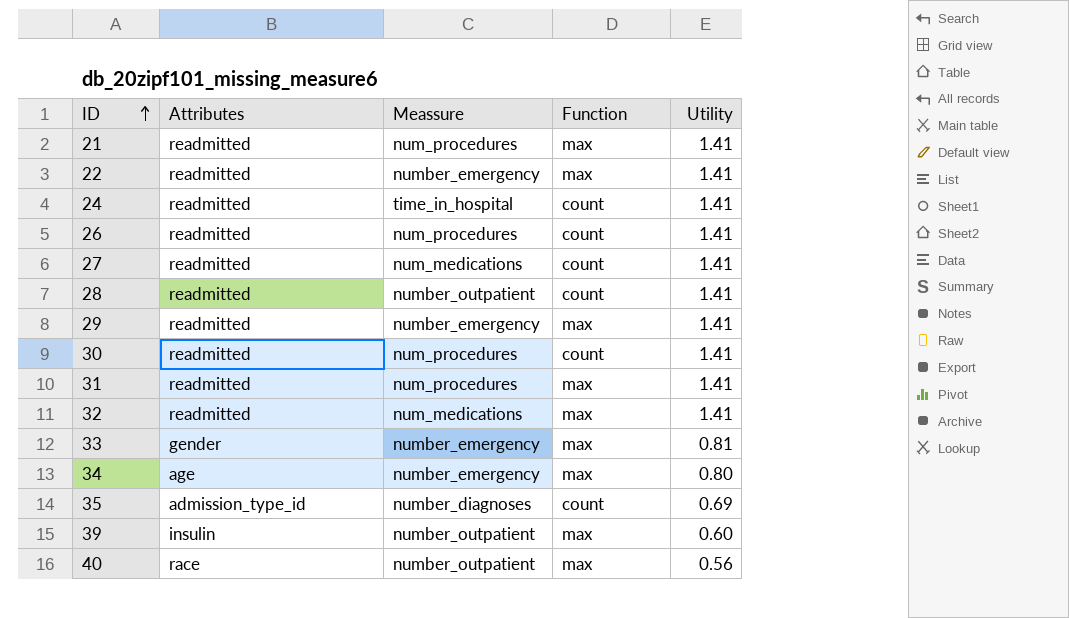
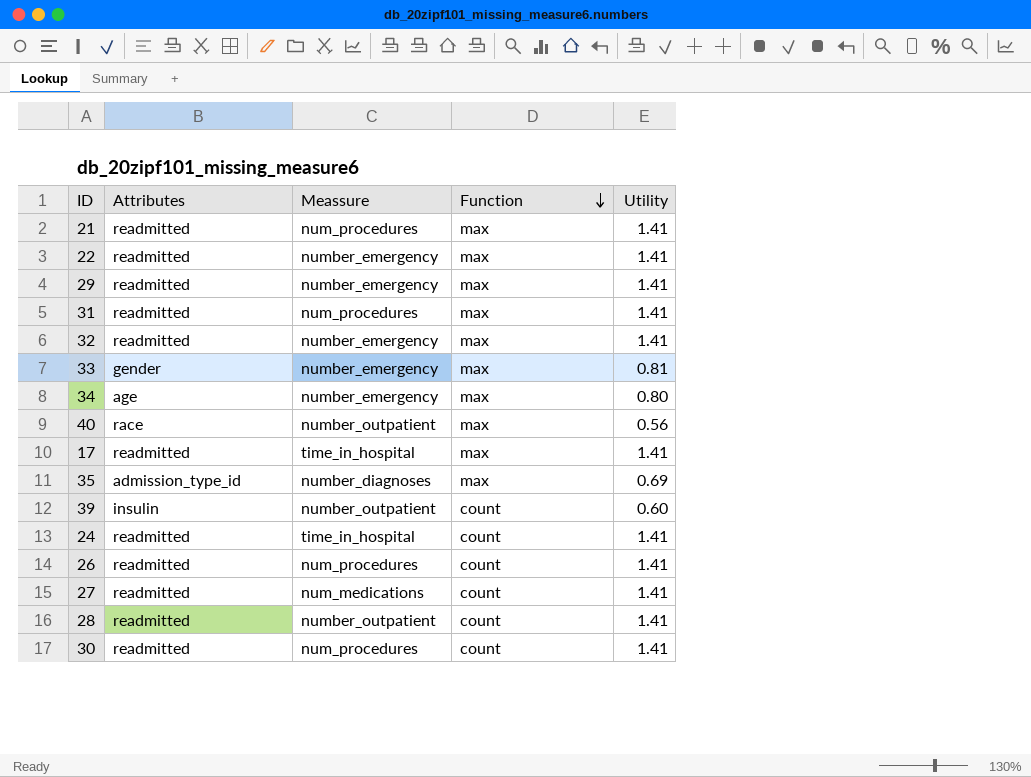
row order: ID ascending -> Function descending
32 | Meassure: num_medications -> number_emergency
row 17: none -> readmitted | time_in_hospital | max | 1.41
35 | Function: count -> max
39 | Function: max -> count

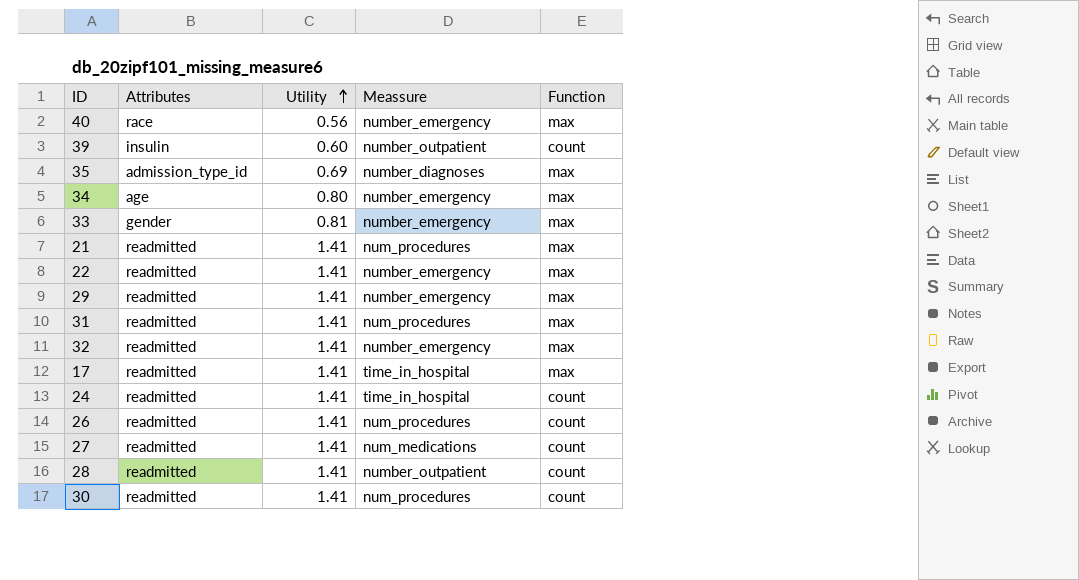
row order: Function descending -> Utility ascending
column Utility | position: 5 -> 3
40 | Meassure: number_outpatient -> number_emergency

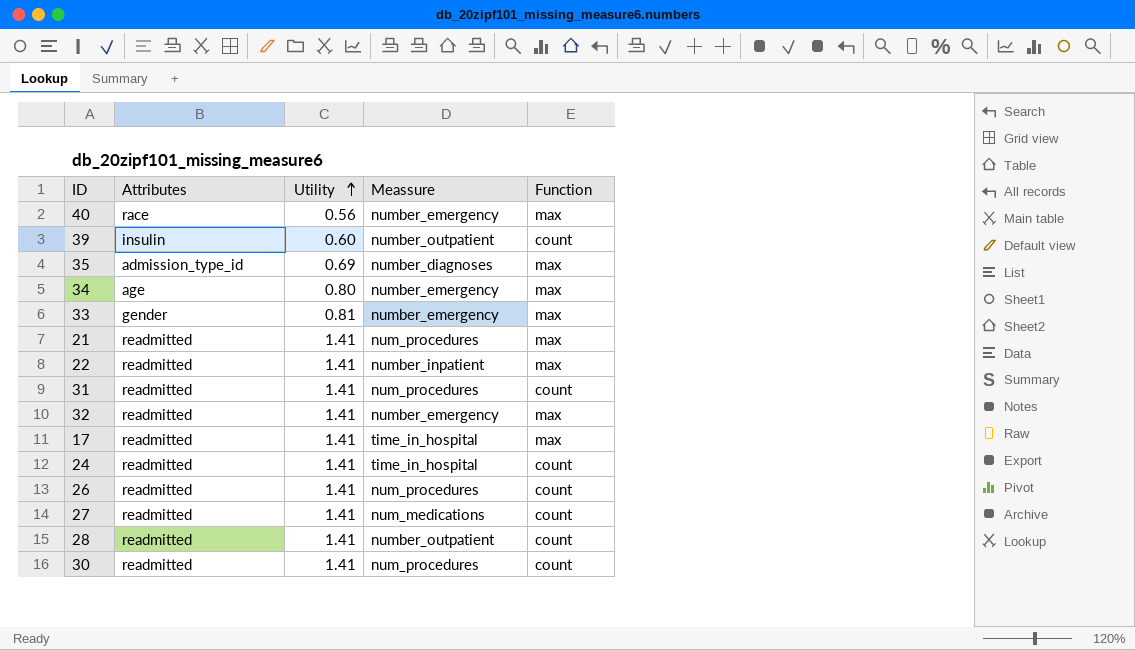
row 29: readmitted | 1.41 | number_emergency | max -> none
22 | Meassure: number_emergency -> number_inpatient
31 | Function: max -> count

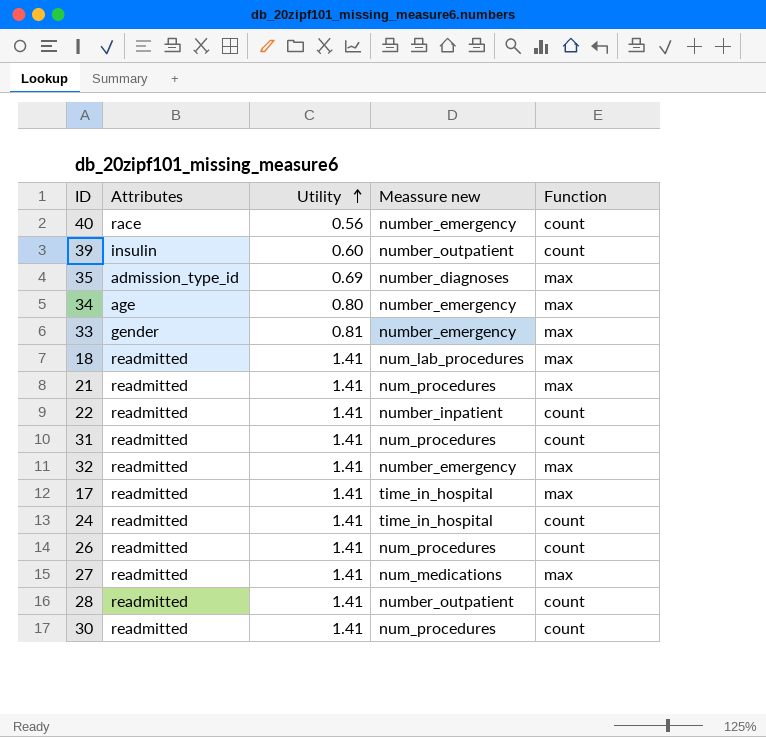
column name: Meassure -> Meassure new
40 | Function: max -> count
row 18: none -> readmitted | 1.41 | num_lab_procedures | max
22 | Function: max -> count
27 | Function: count -> max

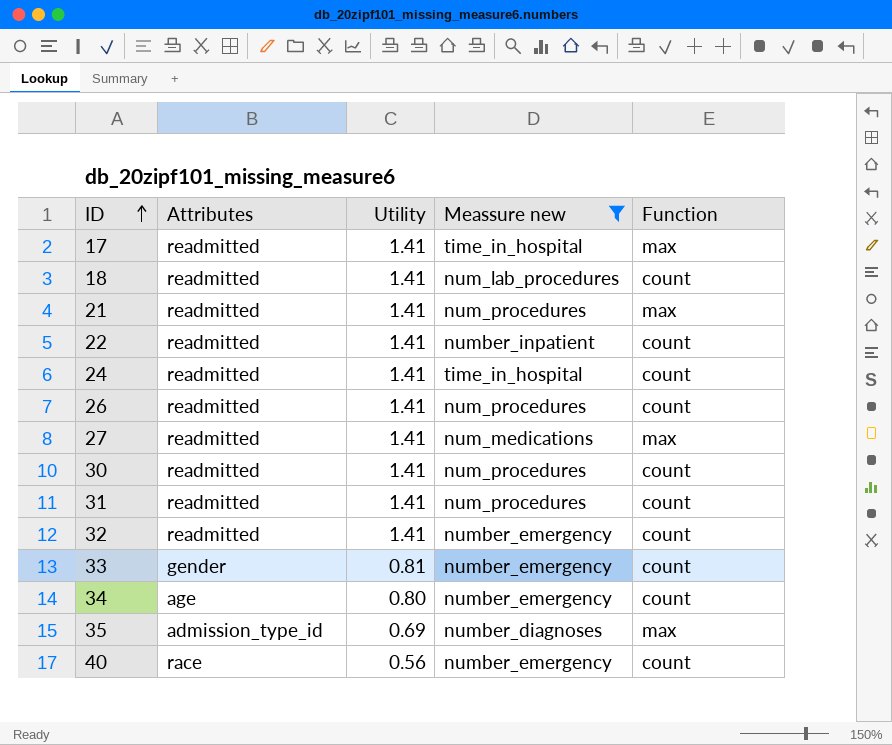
filter: none -> Meassure new != number_outpatient
row order: Utility ascending -> ID ascending
18 | Function: max -> count
32 | Function: max -> count
33 | Function: max -> count
34 | Function: max -> count

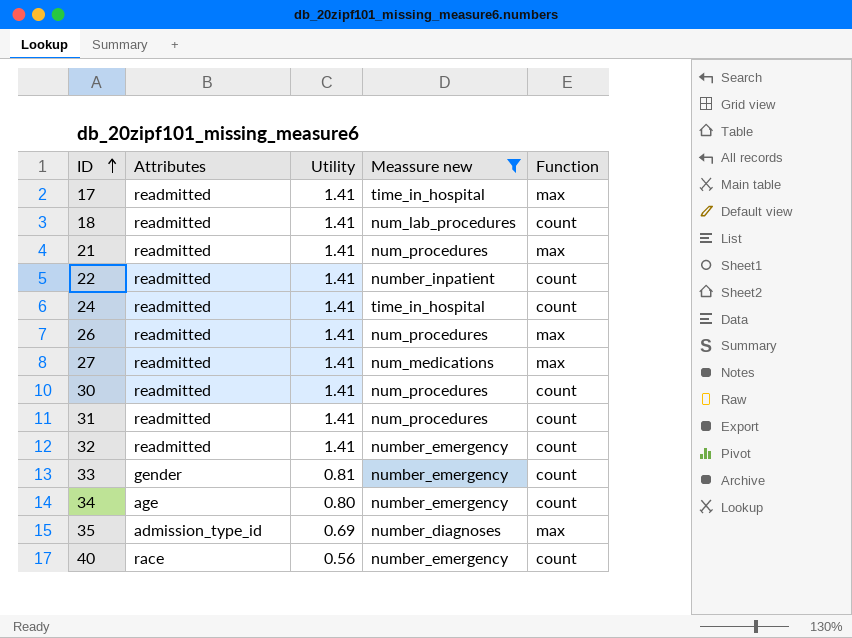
26 | Function: count -> max

